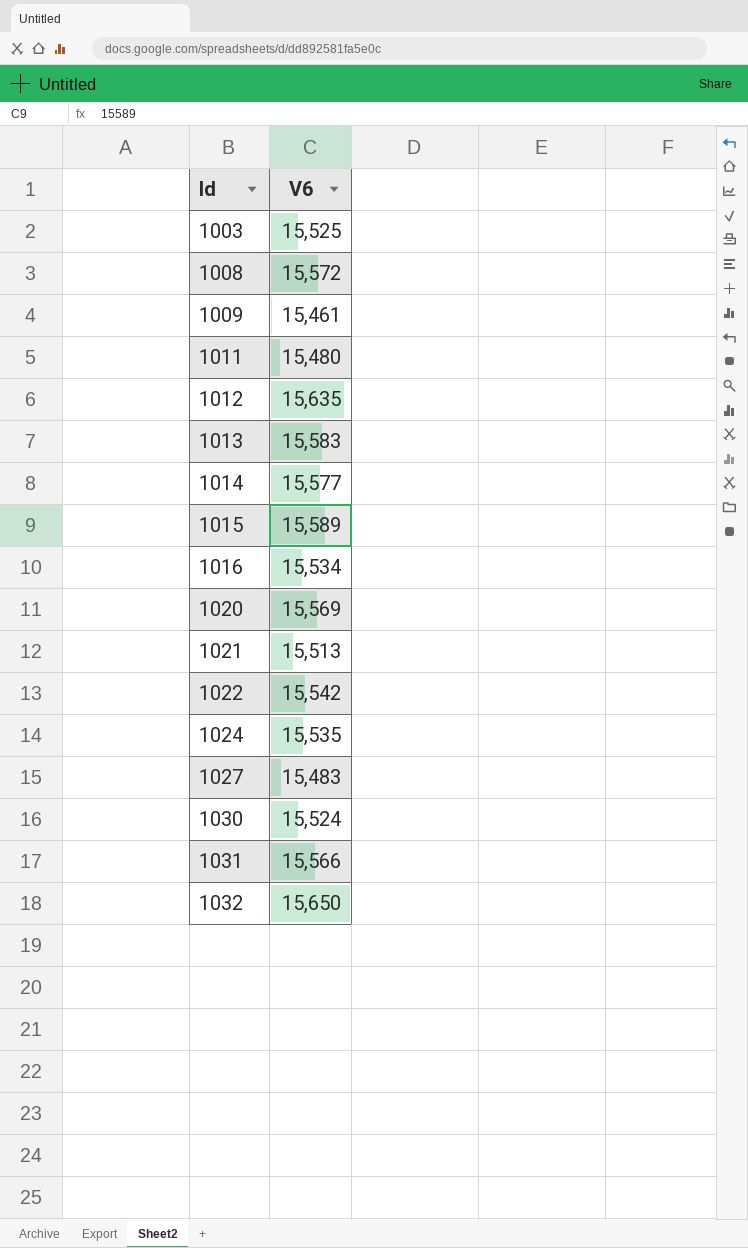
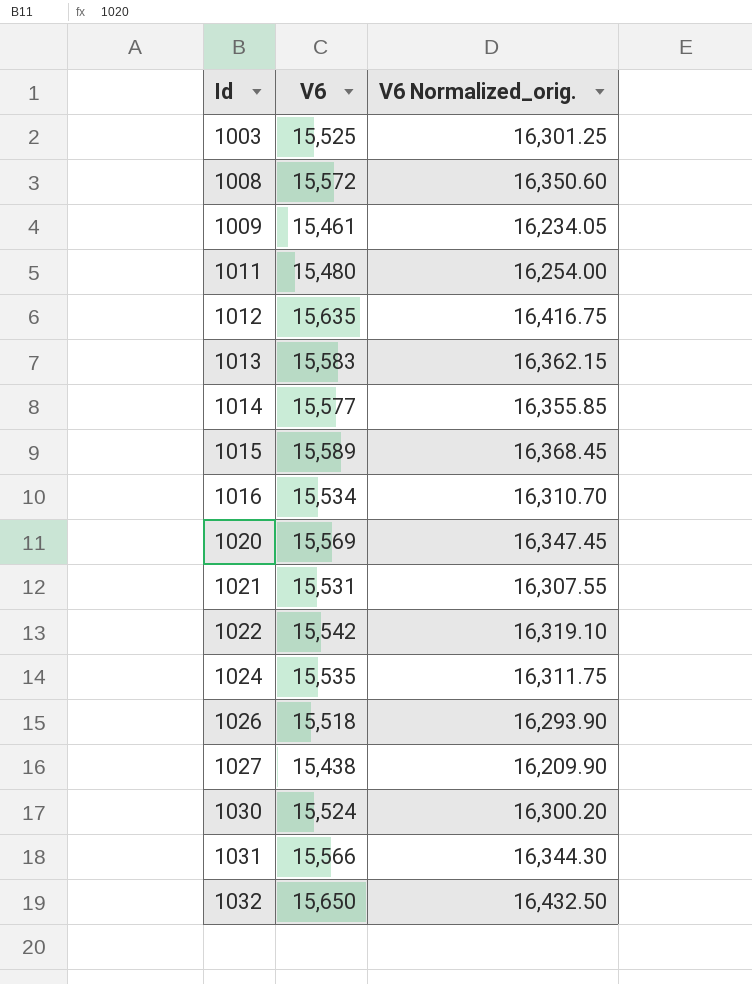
column V6 Normalized_orig. | formula: none -> [V6] * 1.05
1021 | V6: 15,513 -> 15,531
row 1026: none -> 15,518 | 16,293.90
1027 | V6: 15,483 -> 15,438

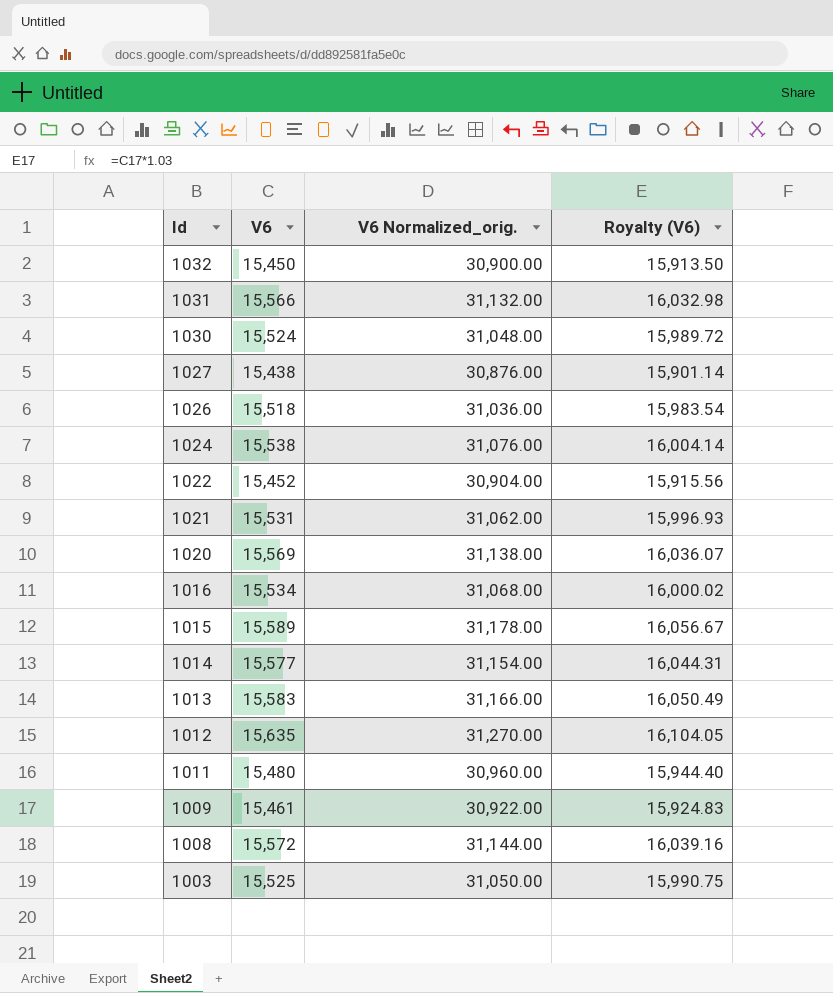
row order: Id ascending -> Id descending
column V6 Normalized_orig. | formula: [V6] * 1.05 -> [V6] * 2
column Royalty (V6) | formula: none -> [V6] * 1.03
1032 | V6: 15,650 -> 15,450
1024 | V6: 15,535 -> 15,538
1022 | V6: 15,542 -> 15,452

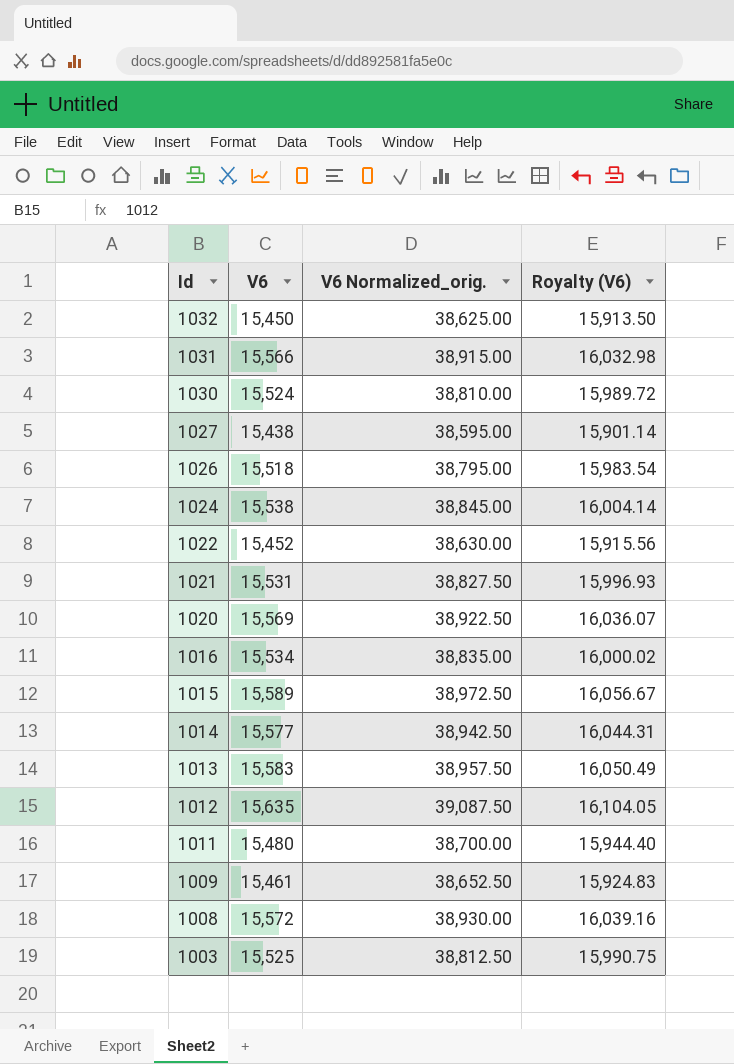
column V6 Normalized_orig. | formula: [V6] * 2 -> [V6] * 2.5

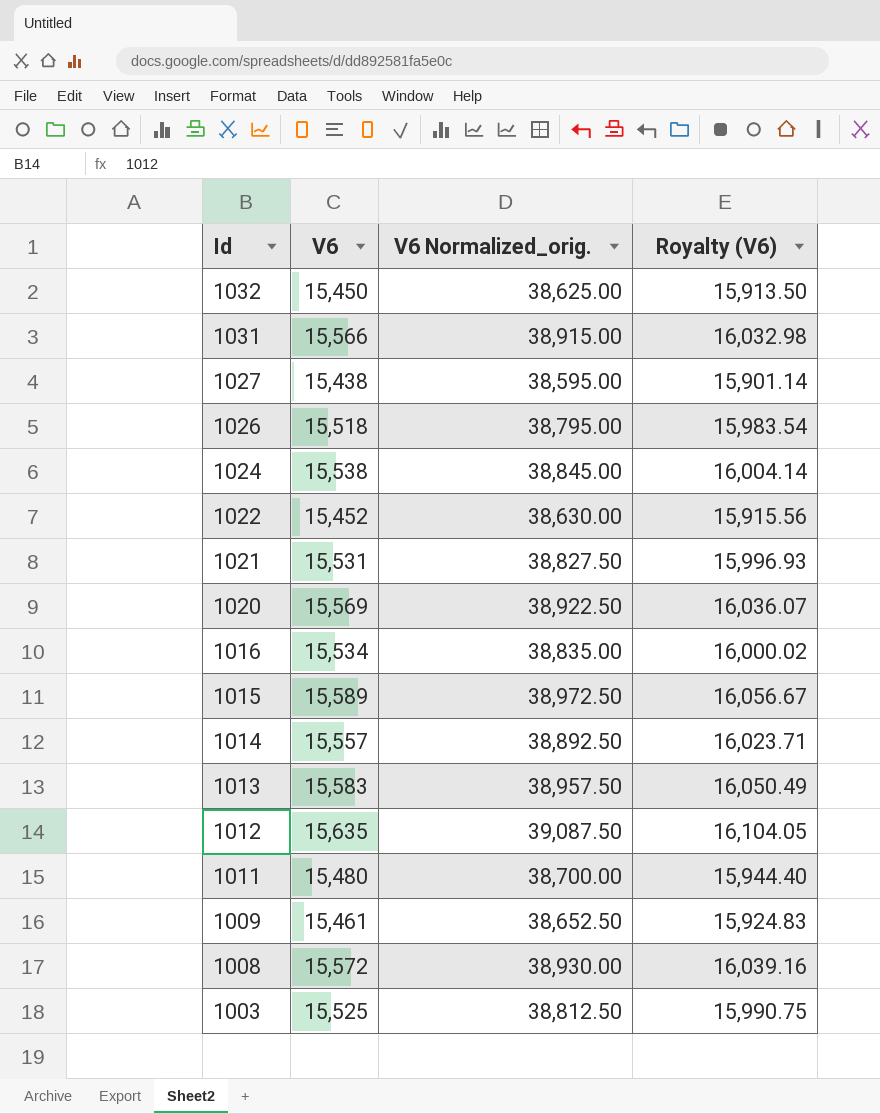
row 1030: 15,524 | 38,810.00 | 15,989.72 -> none
1014 | V6: 15,577 -> 15,557
1014 | V6 Normalized_orig.: 38,942.50 -> 38,892.50
1014 | Royalty (V6): 16,044.31 -> 16,023.71

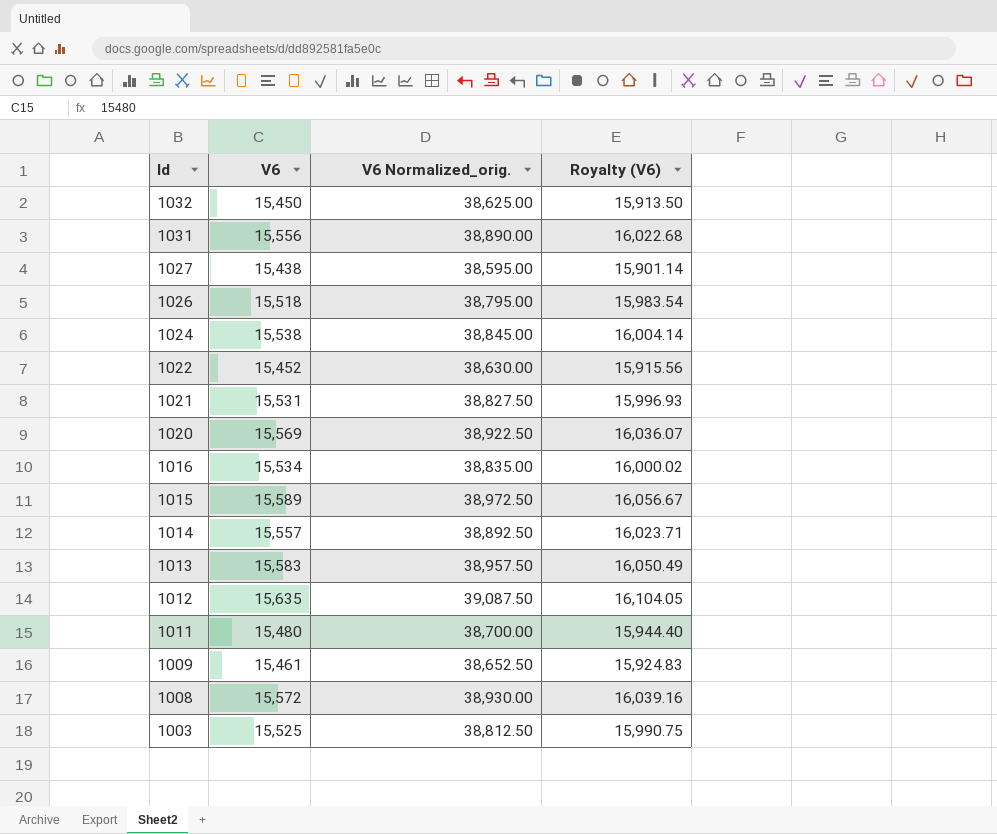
1031 | V6: 15,566 -> 15,556
1031 | V6 Normalized_orig.: 38,915.00 -> 38,890.00
1031 | Royalty (V6): 16,032.98 -> 16,022.68

